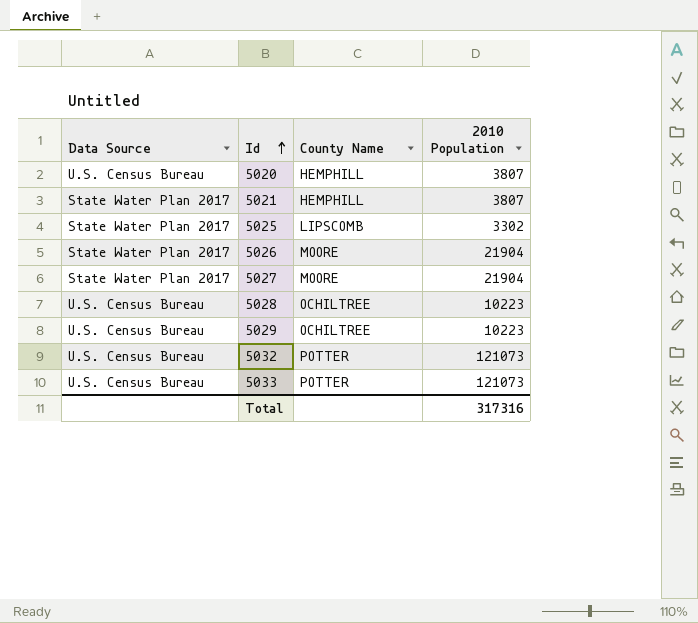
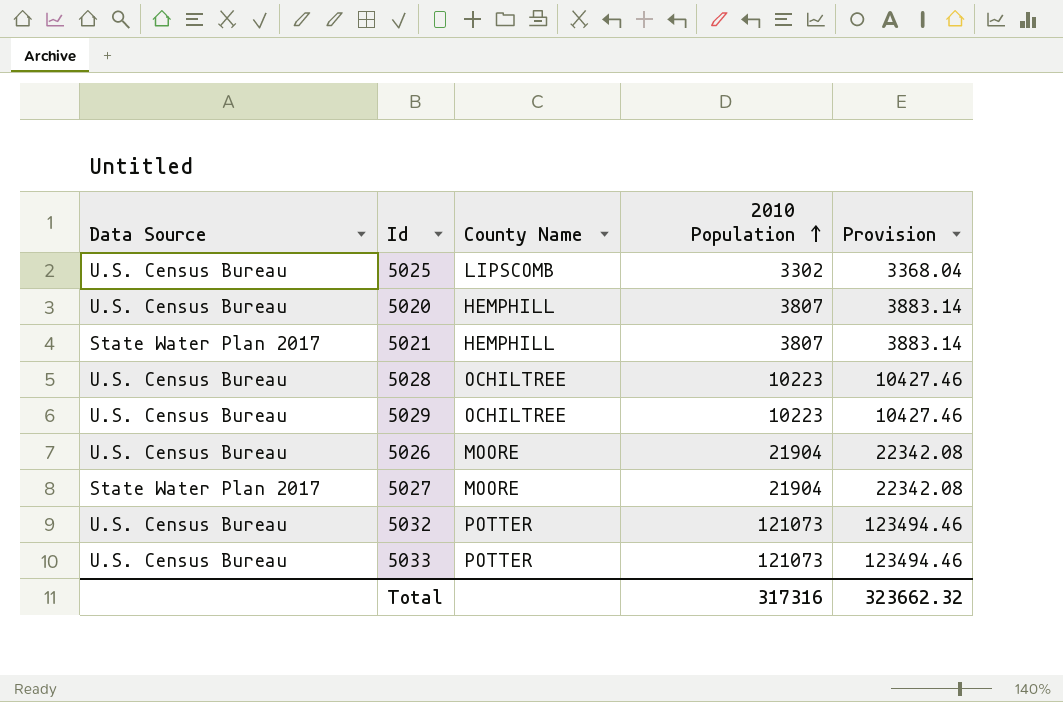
row order: Id ascending -> 2010 Population ascending
column Provision | formula: none -> [2010 Population] * 1.02
5025 | Data Source: State Water Plan 2017 -> U.S. Census Bureau
5026 | Data Source: State Water Plan 2017 -> U.S. Census Bureau

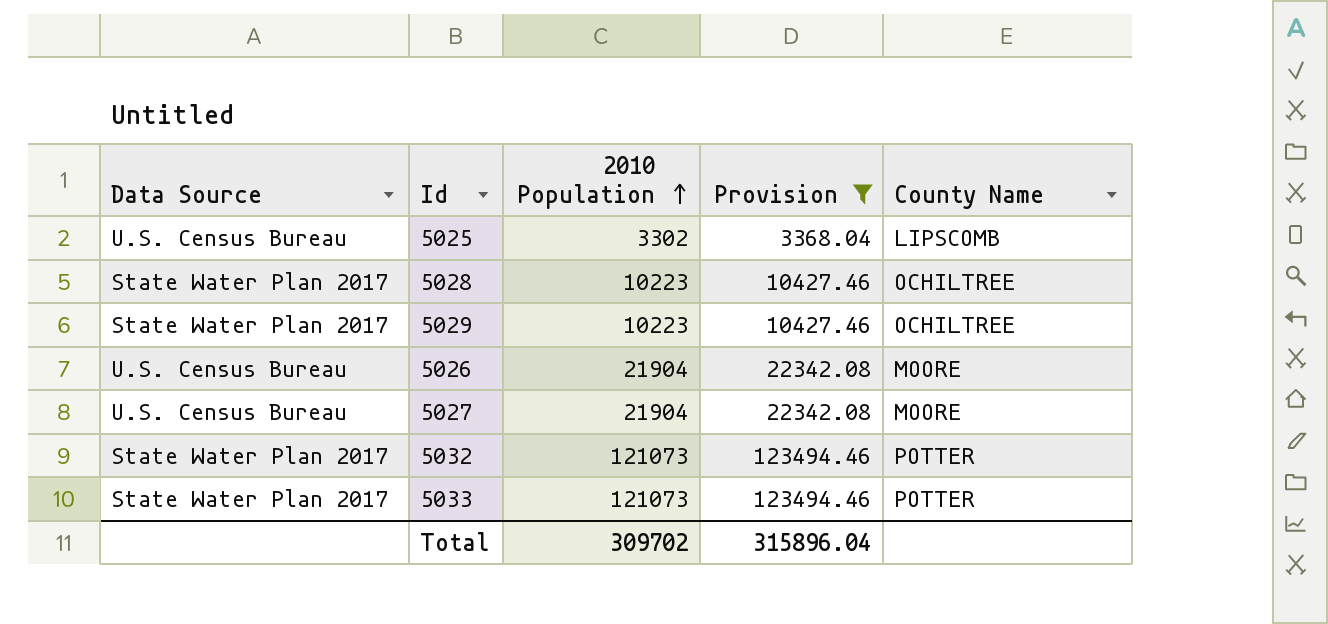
filter: none -> Provision != 3883.14
column County Name | position: 3 -> 5
5028 | Data Source: U.S. Census Bureau -> State Water Plan 2017
5029 | Data Source: U.S. Census Bureau -> State Water Plan 2017
5027 | Data Source: State Water Plan 2017 -> U.S. Census Bureau
5032 | Data Source: U.S. Census Bureau -> State Water Plan 2017
5033 | Data Source: U.S. Census Bureau -> State Water Plan 2017
Total | 2010 Population: 317316 -> 309702
Total | Provision: 323662.32 -> 315896.04

